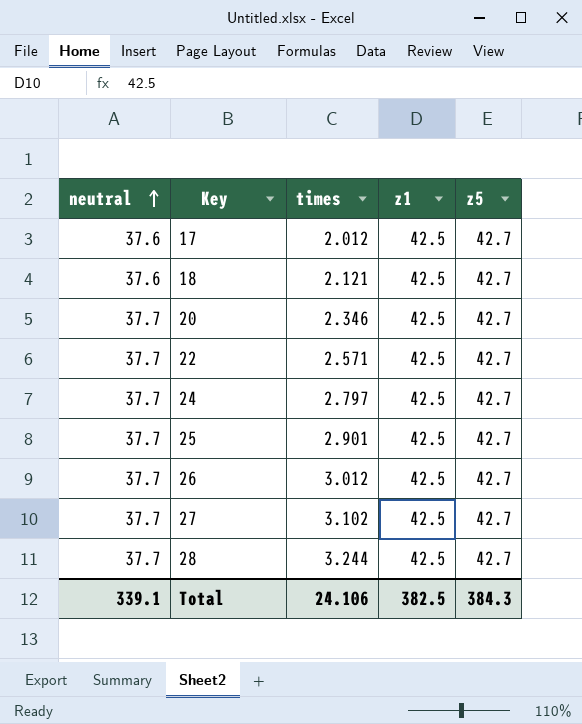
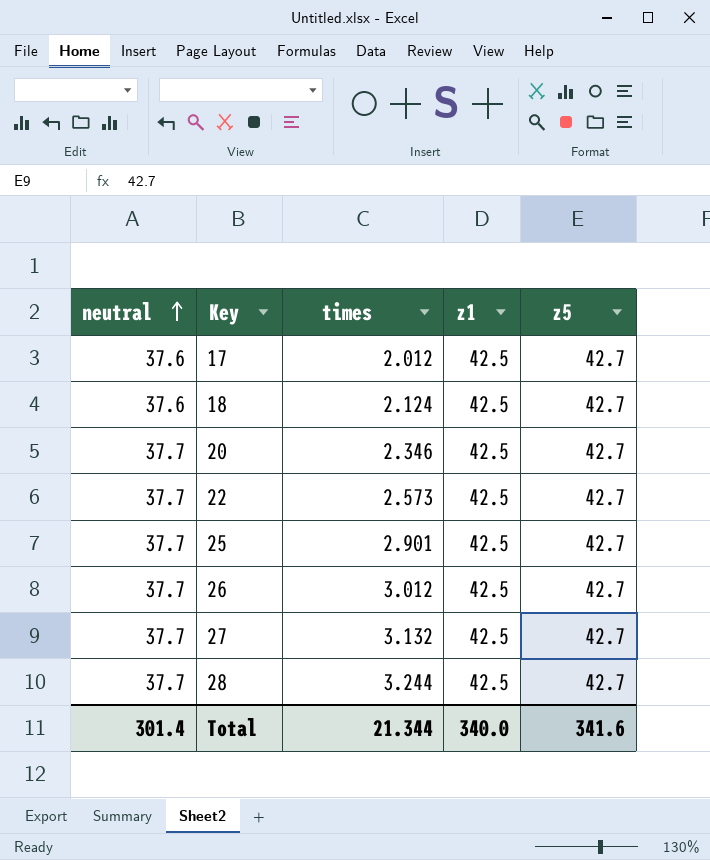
row 24: 37.7 | 2.797 | 42.5 | 42.7 -> none
18 | times: 2.121 -> 2.124
22 | times: 2.571 -> 2.573
27 | times: 3.102 -> 3.132
Total | neutral: 339.1 -> 301.4
Total | times: 24.106 -> 21.344
Total | z1: 382.5 -> 340.0
Total | z5: 384.3 -> 341.6

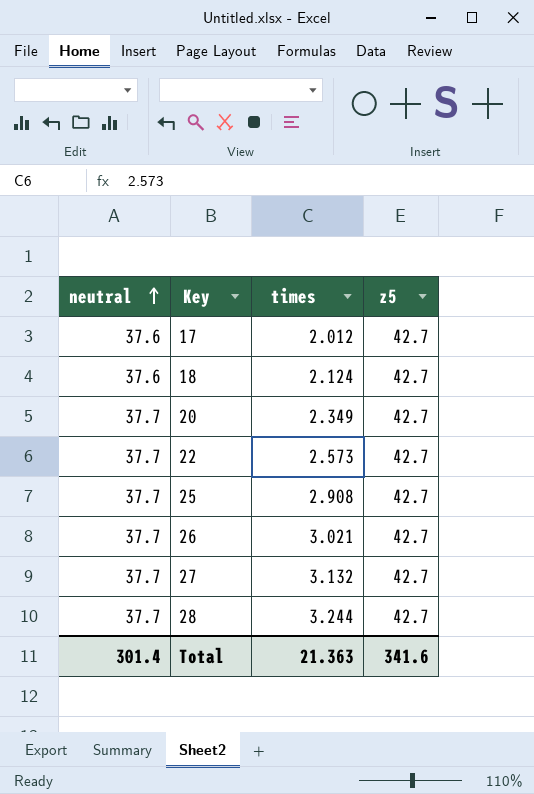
column z1 | position: 4 -> none
20 | times: 2.346 -> 2.349
25 | times: 2.901 -> 2.908
26 | times: 3.012 -> 3.021
Total | times: 21.344 -> 21.363

